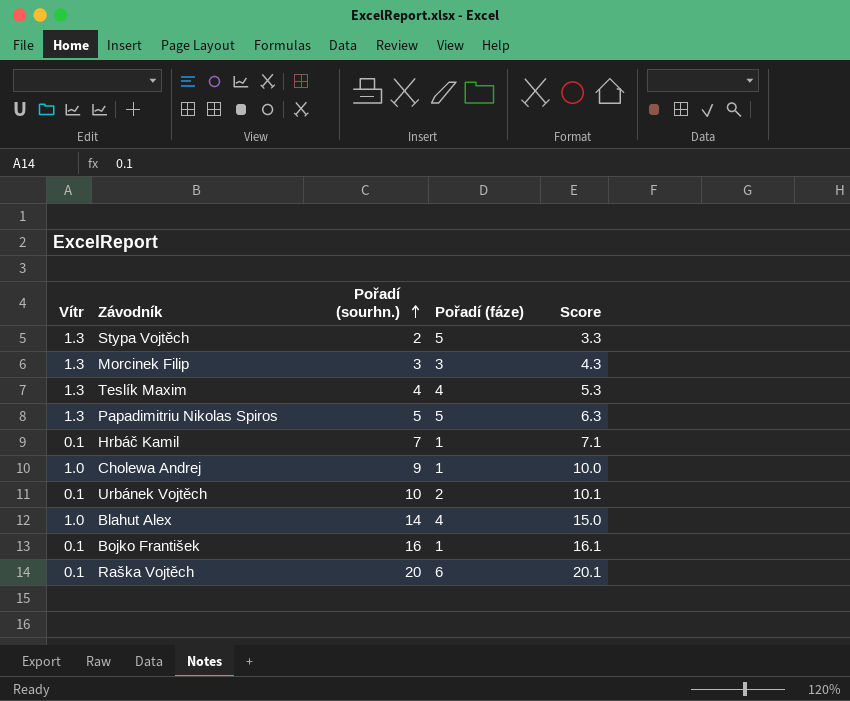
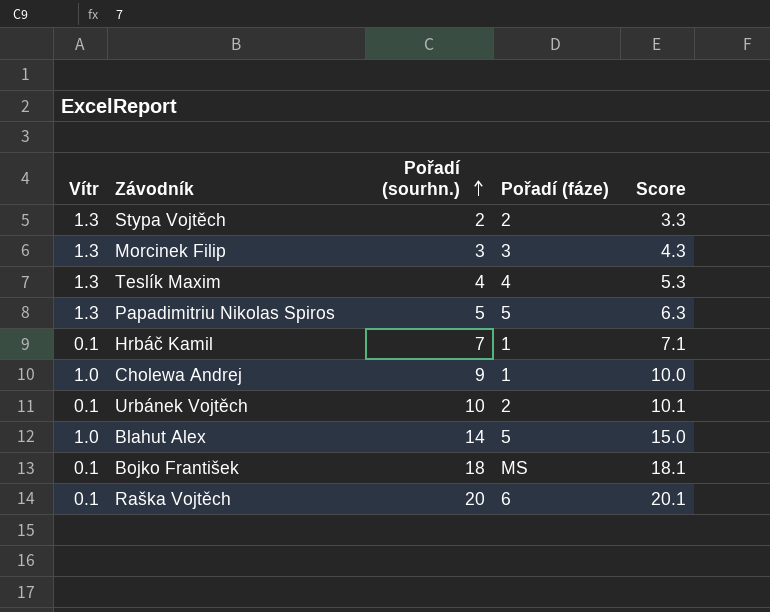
Stypa Vojtěch | Pořadí (fáze): 5 -> 2
Blahut Alex | Pořadí (fáze): 4 -> 5
Bojko František | Pořadí (sourhn.): 16 -> 18
Bojko František | Pořadí (fáze): 1 -> MS
Bojko František | Score: 16.1 -> 18.1

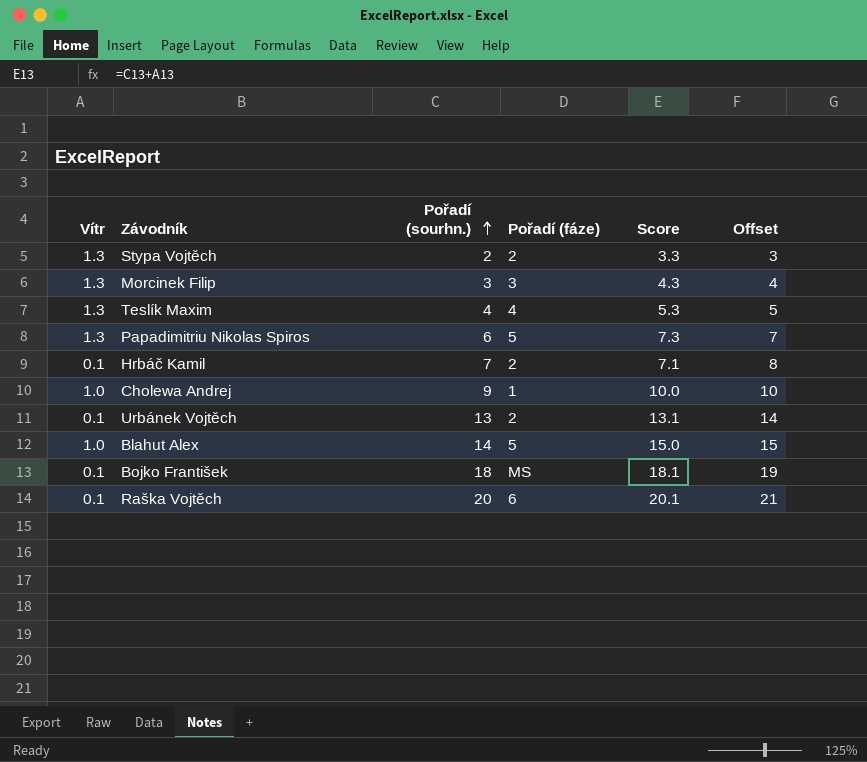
column Offset | formula: none -> [Pořadí (sourhn.)] + 1
Papadimitriu Nikolas Spiros | Pořadí (sourhn.): 5 -> 6
Papadimitriu Nikolas Spiros | Score: 6.3 -> 7.3
Hrbáč Kamil | Pořadí (fáze): 1 -> 2
Urbánek Vojtěch | Pořadí (sourhn.): 10 -> 13
Urbánek Vojtěch | Score: 10.1 -> 13.1

